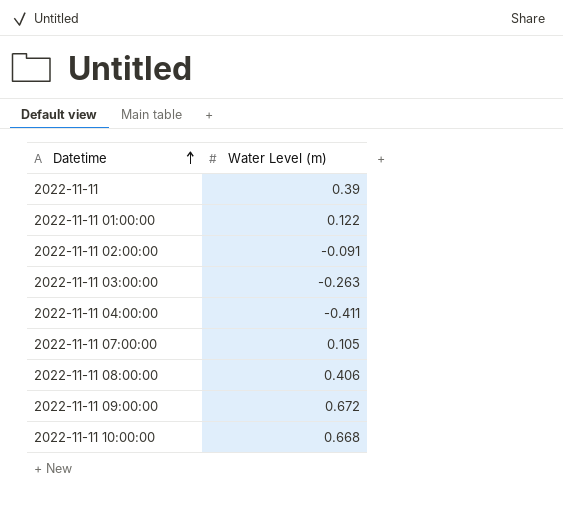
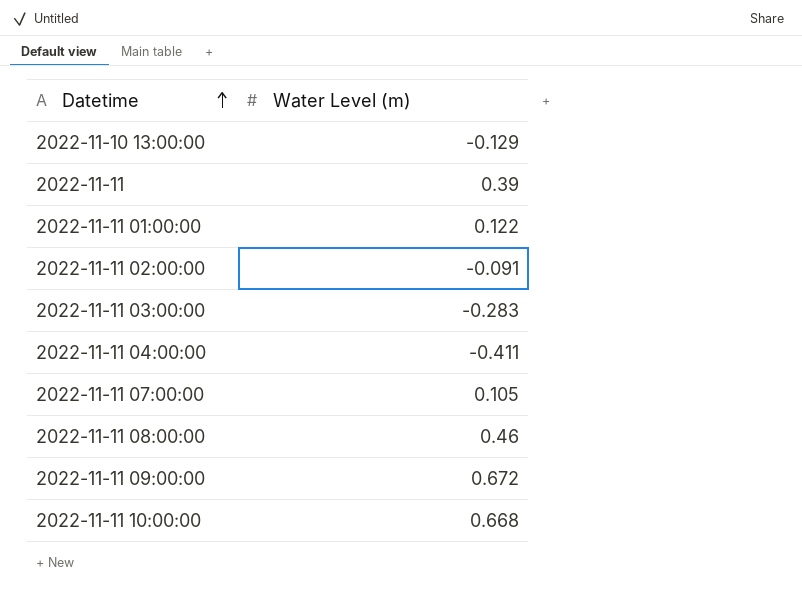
row 2022-11-10 13:00:00: none -> -0.129
2022-11-11 03:00:00 | Water Level (m): -0.263 -> -0.283
2022-11-11 08:00:00 | Water Level (m): 0.406 -> 0.46

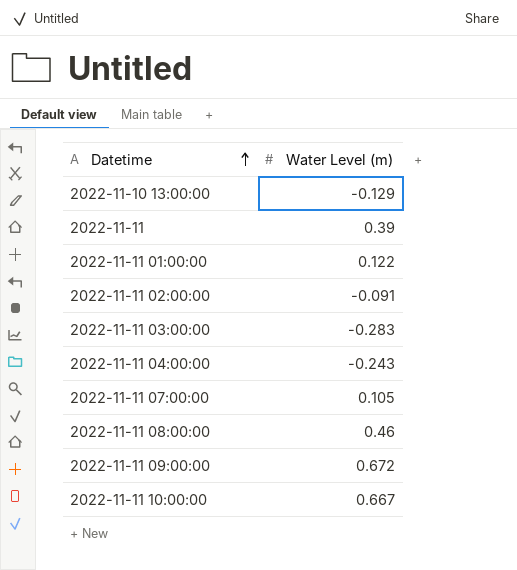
2022-11-11 04:00:00 | Water Level (m): -0.411 -> -0.243
2022-11-11 10:00:00 | Water Level (m): 0.668 -> 0.667

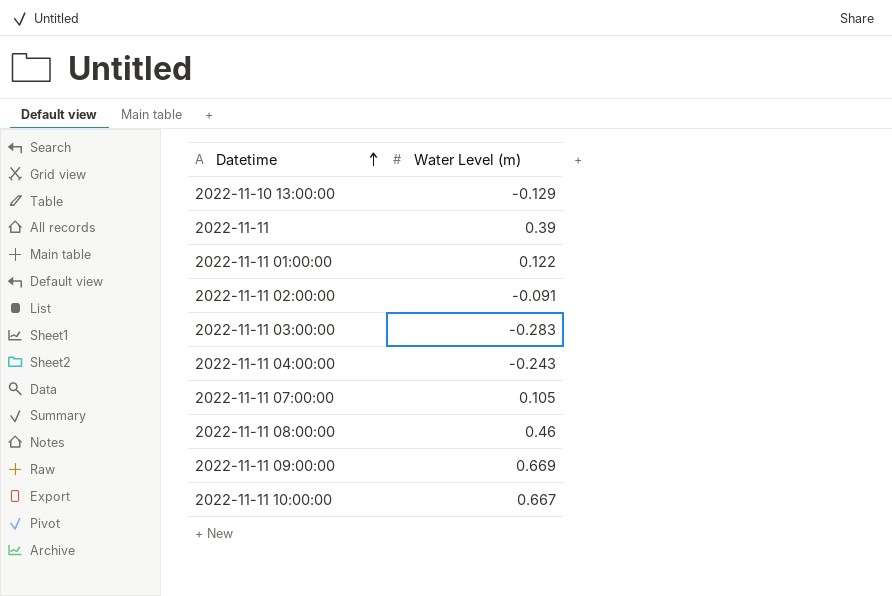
2022-11-11 09:00:00 | Water Level (m): 0.672 -> 0.669

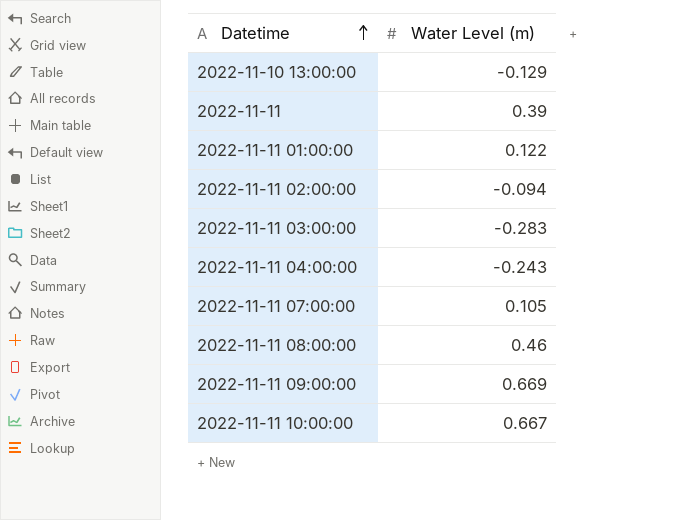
2022-11-11 02:00:00 | Water Level (m): -0.091 -> -0.094

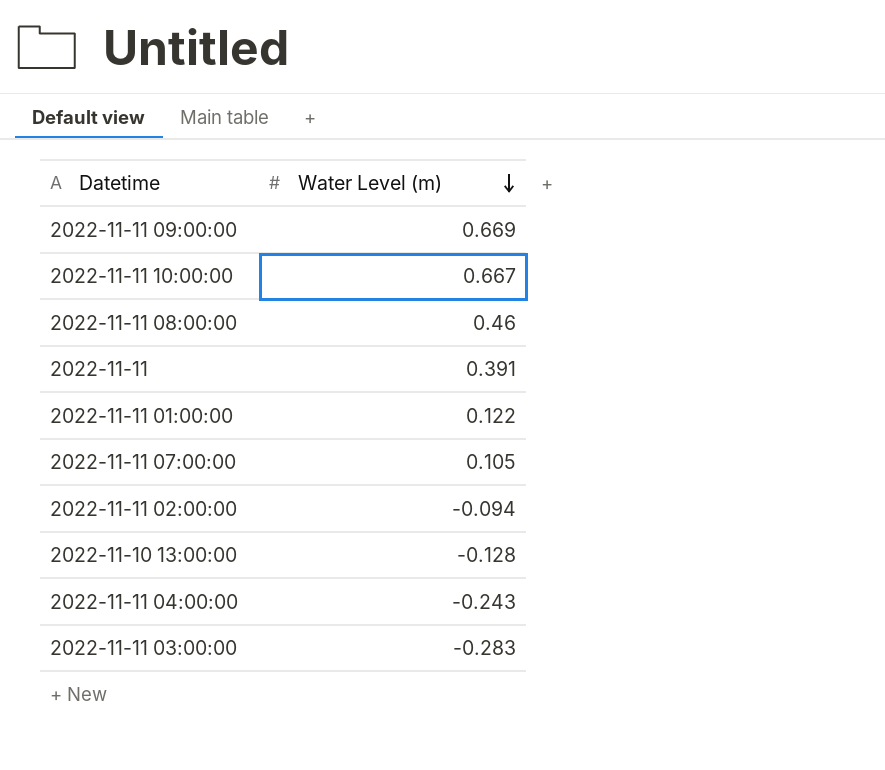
row order: Datetime ascending -> Water Level (m) descending
2022-11-11 | Water Level (m): 0.39 -> 0.391
2022-11-10 13:00:00 | Water Level (m): -0.129 -> -0.128

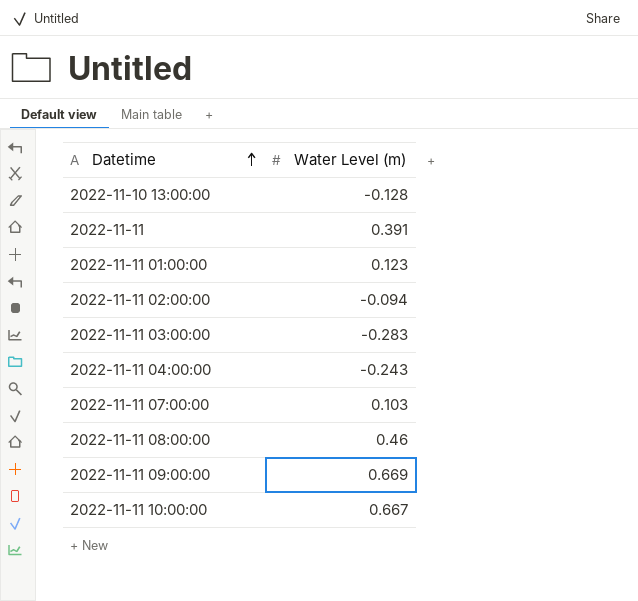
row order: Water Level (m) descending -> Datetime ascending
2022-11-11 01:00:00 | Water Level (m): 0.122 -> 0.123
2022-11-11 07:00:00 | Water Level (m): 0.105 -> 0.103

